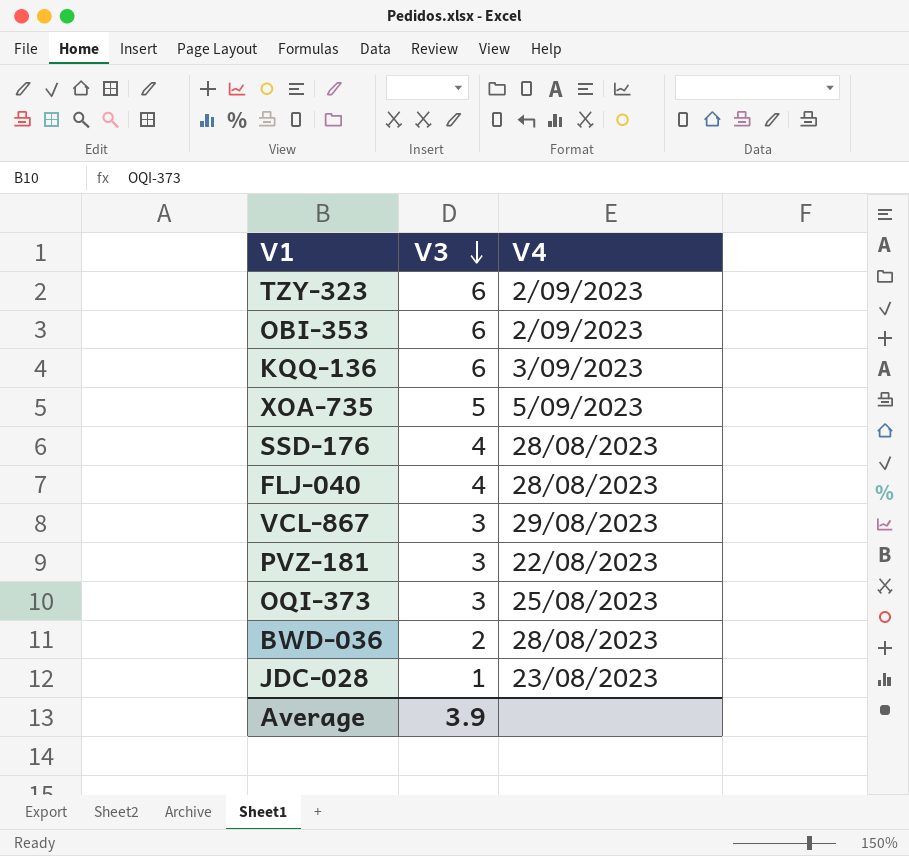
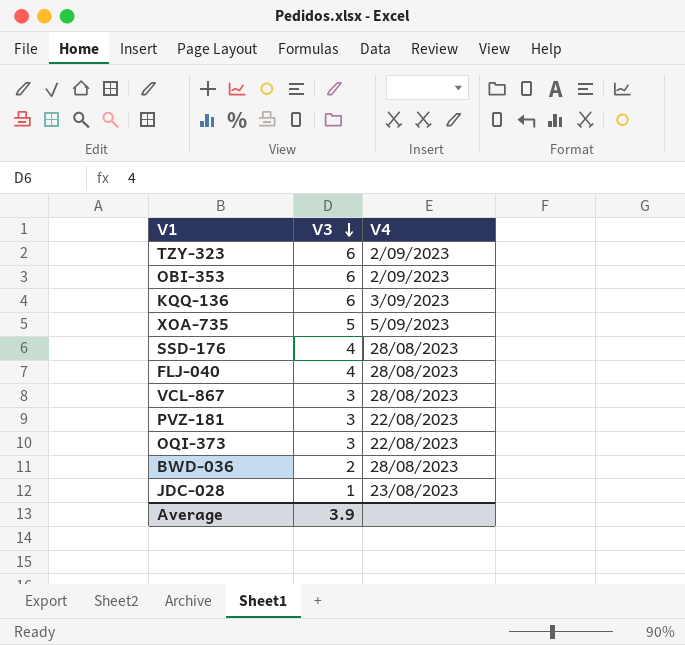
VCL-867 | V4: 29/08/2023 -> 28/08/2023
OQI-373 | V4: 25/08/2023 -> 22/08/2023

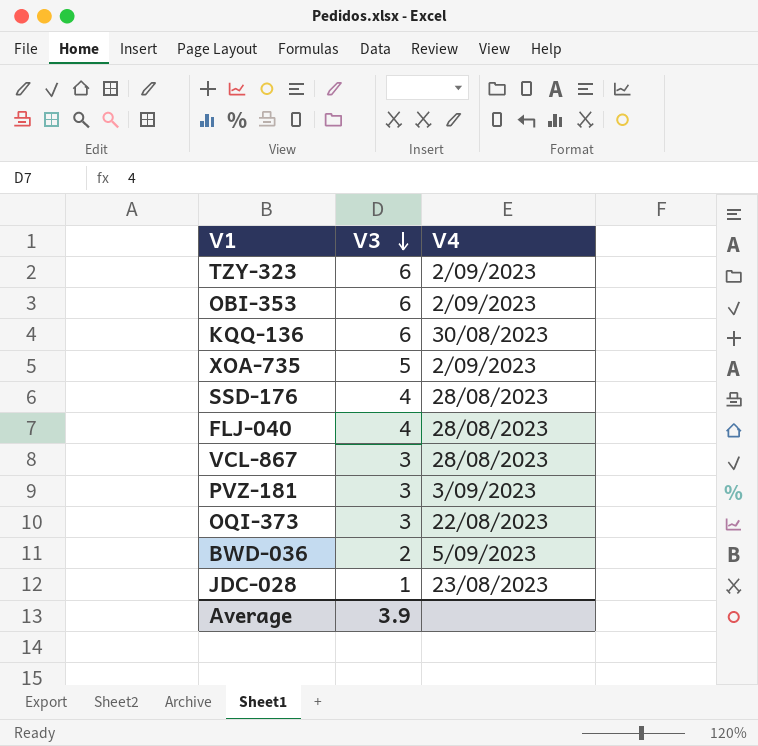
KQQ-136 | V4: 3/09/2023 -> 30/08/2023
XOA-735 | V4: 5/09/2023 -> 2/09/2023
PVZ-181 | V4: 22/08/2023 -> 3/09/2023
BWD-036 | V4: 28/08/2023 -> 5/09/2023

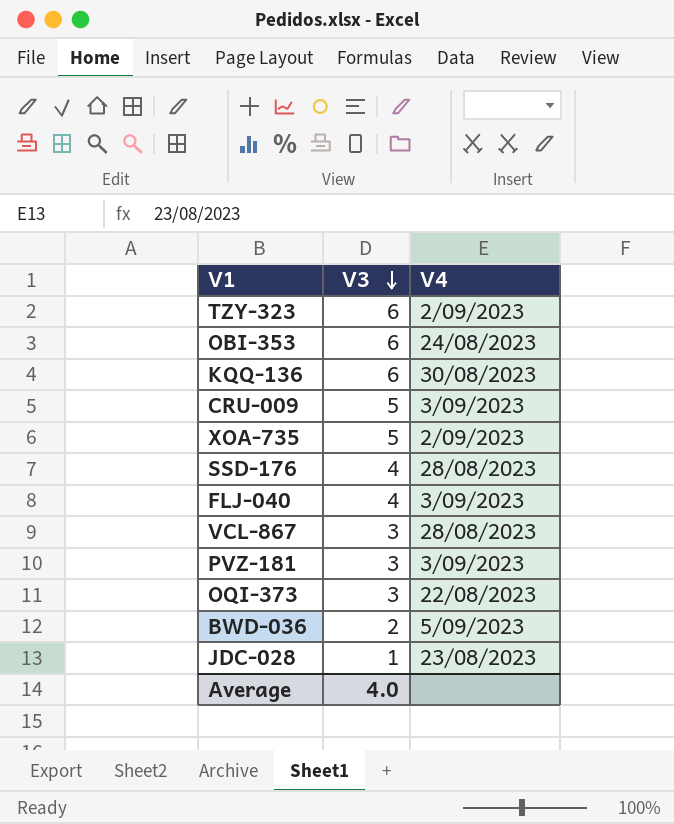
OBI-353 | V4: 2/09/2023 -> 24/08/2023
row CRU-009: none -> 5 | 3/09/2023
FLJ-040 | V4: 28/08/2023 -> 3/09/2023
Average | V3: 3.9 -> 4.0

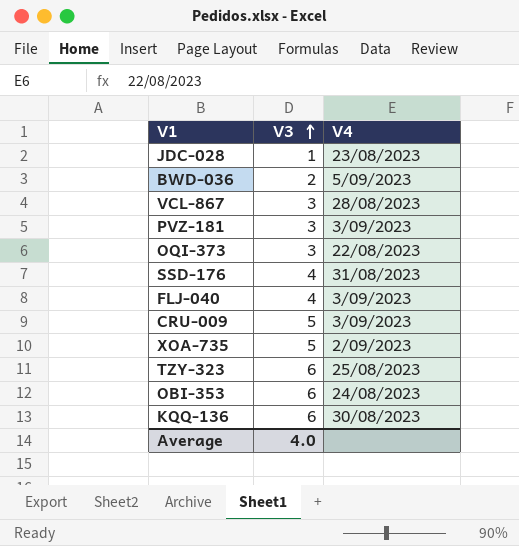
row order: V3 descending -> V3 ascending
SSD-176 | V4: 28/08/2023 -> 31/08/2023
TZY-323 | V4: 2/09/2023 -> 25/08/2023

